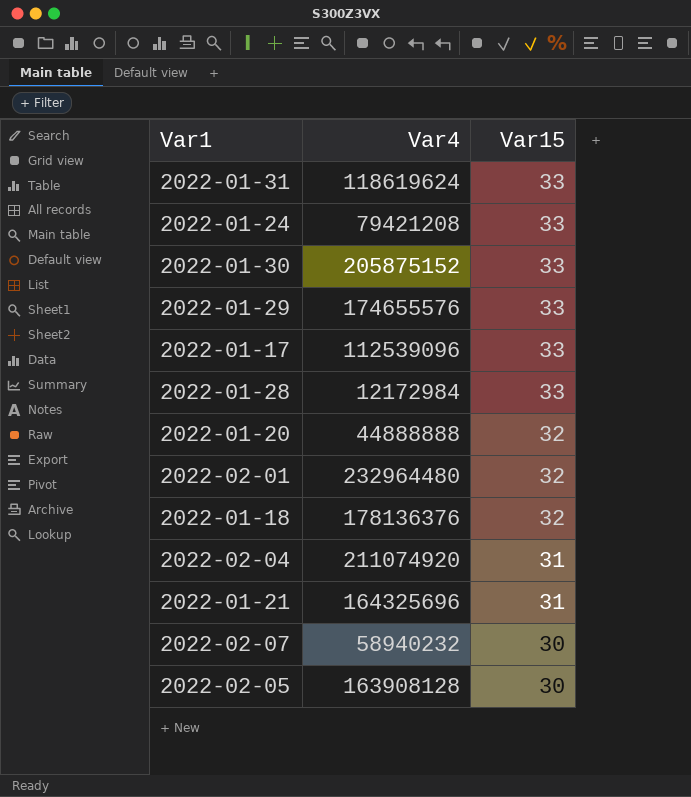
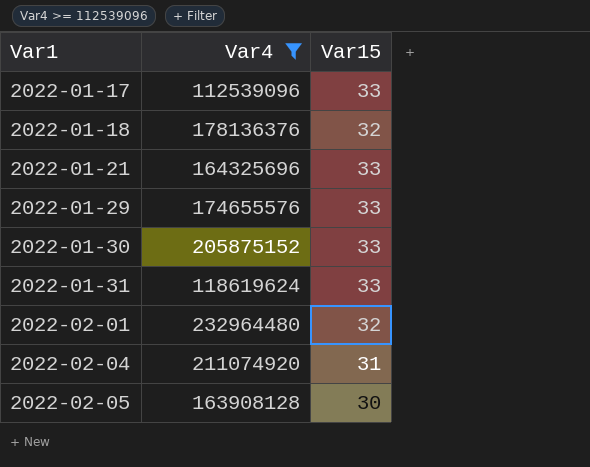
filter: none -> Var4 >= 112539096
row order: Var15 descending -> Var1 ascending
2022-01-21 | Var15: 31 -> 33

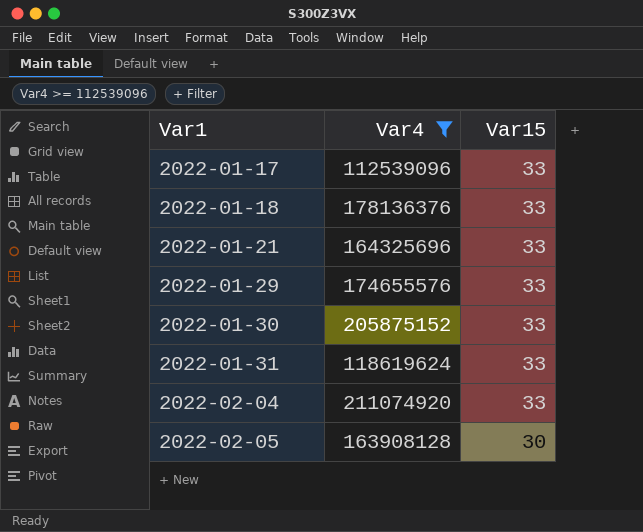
row 2022-02-01: 232964480 | 32 -> none
2022-01-18 | Var15: 32 -> 33
2022-02-04 | Var15: 31 -> 33

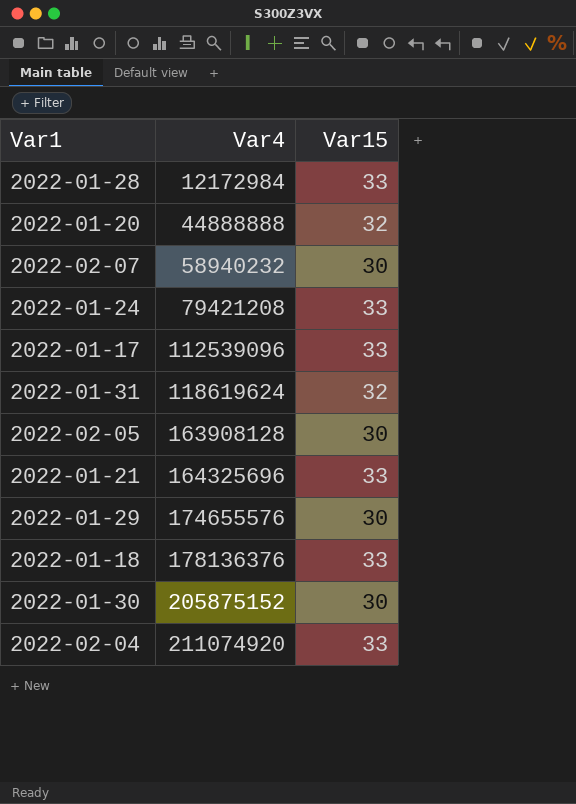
filter: Var4 >= 112539096 -> none
row order: Var1 ascending -> Var4 ascending
2022-01-31 | Var15: 33 -> 32
2022-01-29 | Var15: 33 -> 30
2022-01-30 | Var15: 33 -> 30

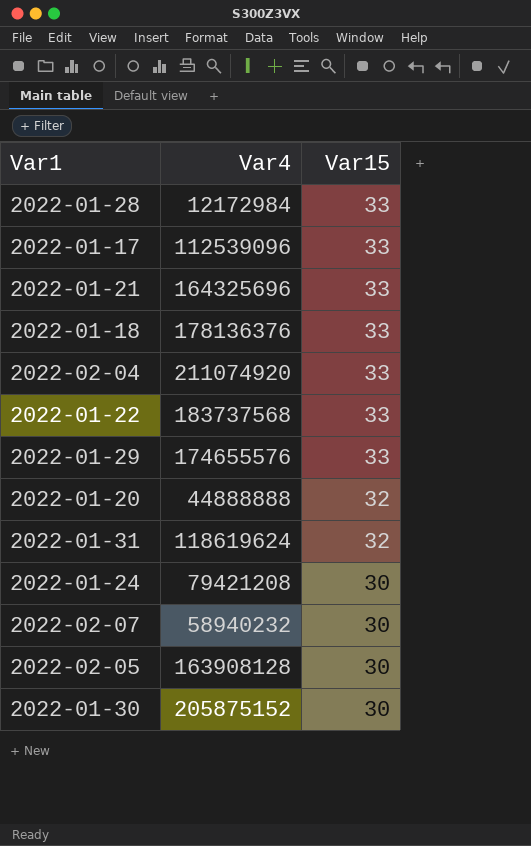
row order: Var4 ascending -> Var15 descending
row 2022-01-22: none -> 183737568 | 33
2022-01-29 | Var15: 30 -> 33
2022-01-24 | Var15: 33 -> 30

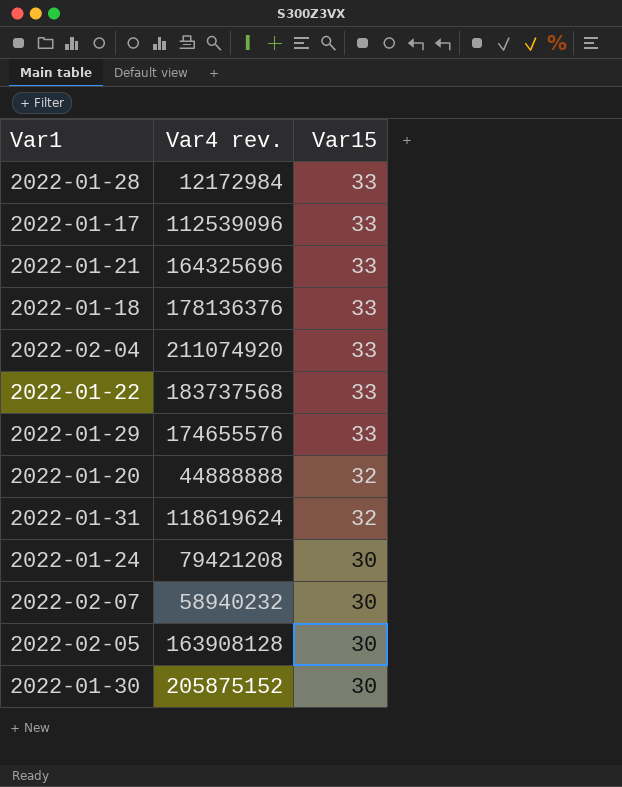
column name: Var4 -> Var4 rev.

